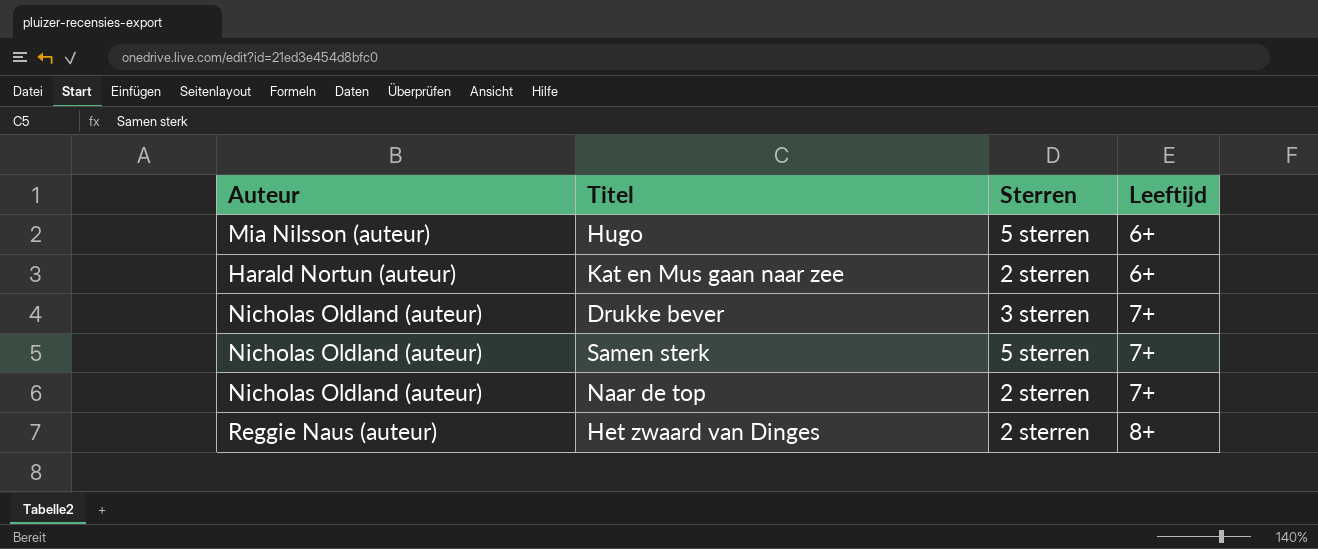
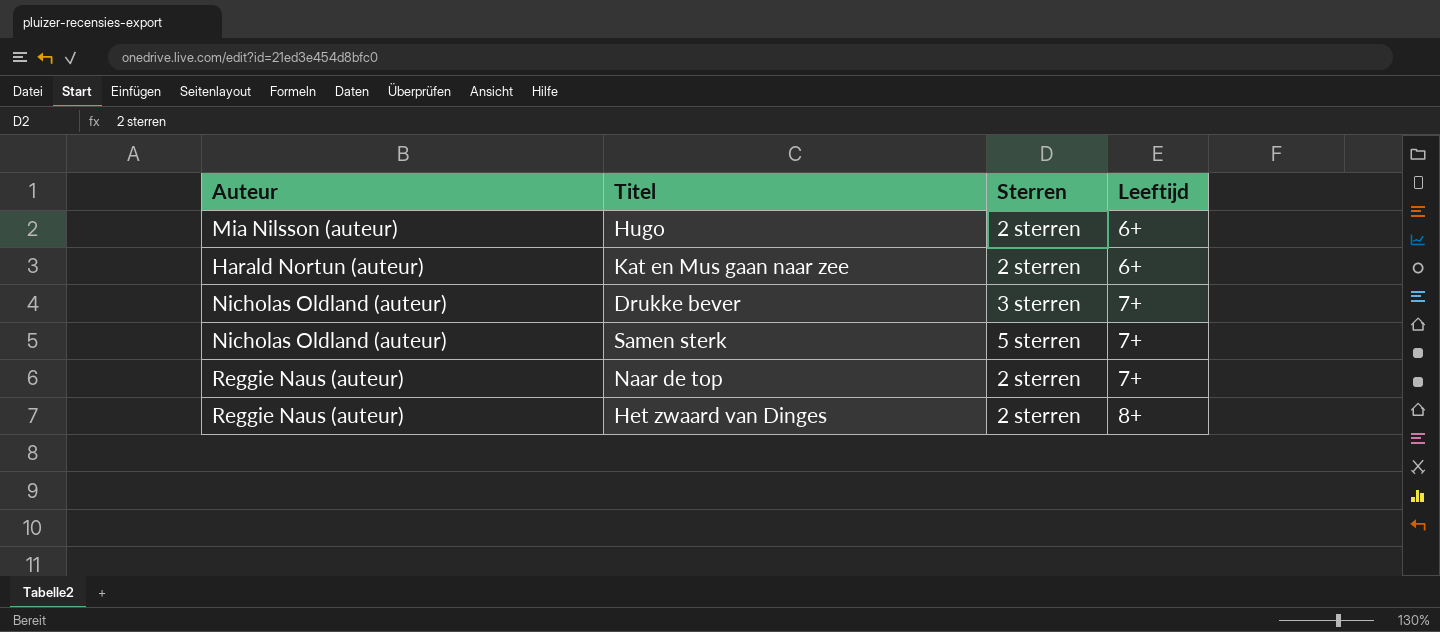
Hugo | Sterren: 5 sterren -> 2 sterren
Naar de top | Auteur: Nicholas Oldland (auteur) -> Reggie Naus (auteur)

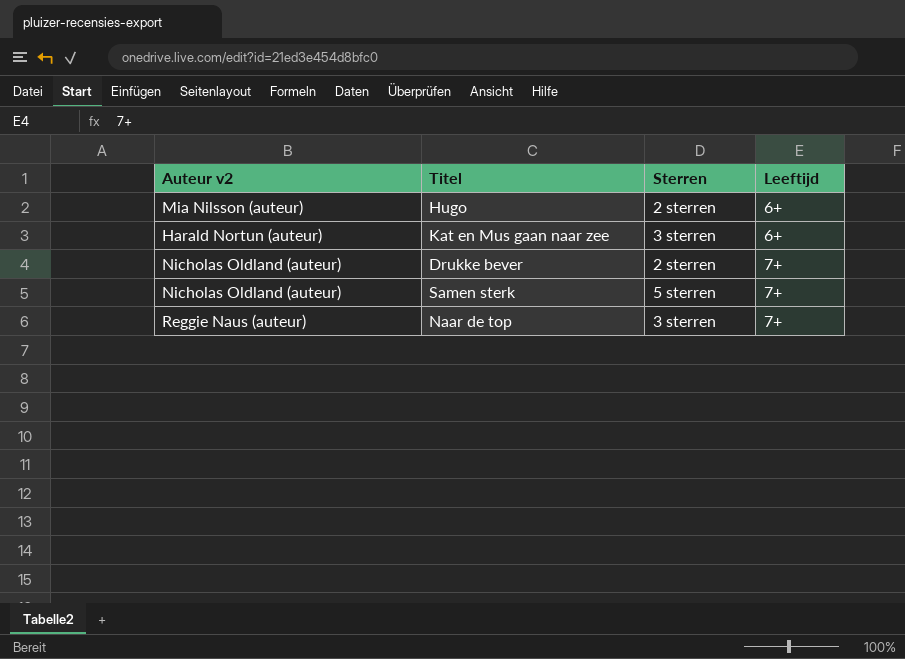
column name: Auteur -> Auteur v2
row Het zwaard van Dinges: Reggie Naus (auteur) | 2 sterren | 8+ -> none
Kat en Mus gaan naar zee | Sterren: 2 sterren -> 3 sterren
Drukke bever | Sterren: 3 sterren -> 2 sterren
Naar de top | Sterren: 2 sterren -> 3 sterren

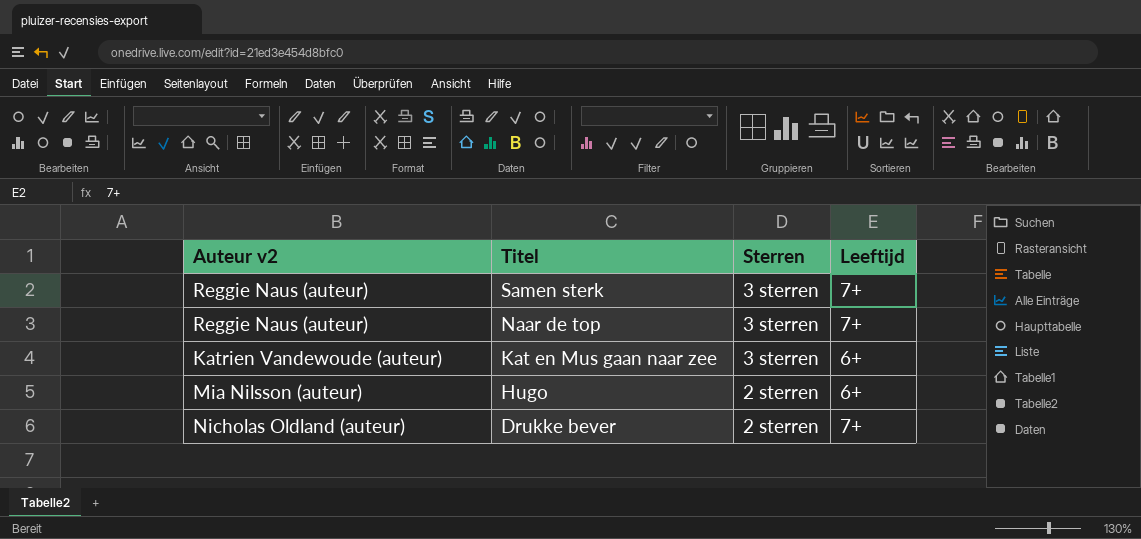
row order: Leeftijd ascending -> Titel descending
Samen sterk | Auteur v2: Nicholas Oldland (auteur) -> Reggie Naus (auteur)
Samen sterk | Sterren: 5 sterren -> 3 sterren
Kat en Mus gaan naar zee | Auteur v2: Harald Nortun (auteur) -> Katrien Vandewoude (auteur)

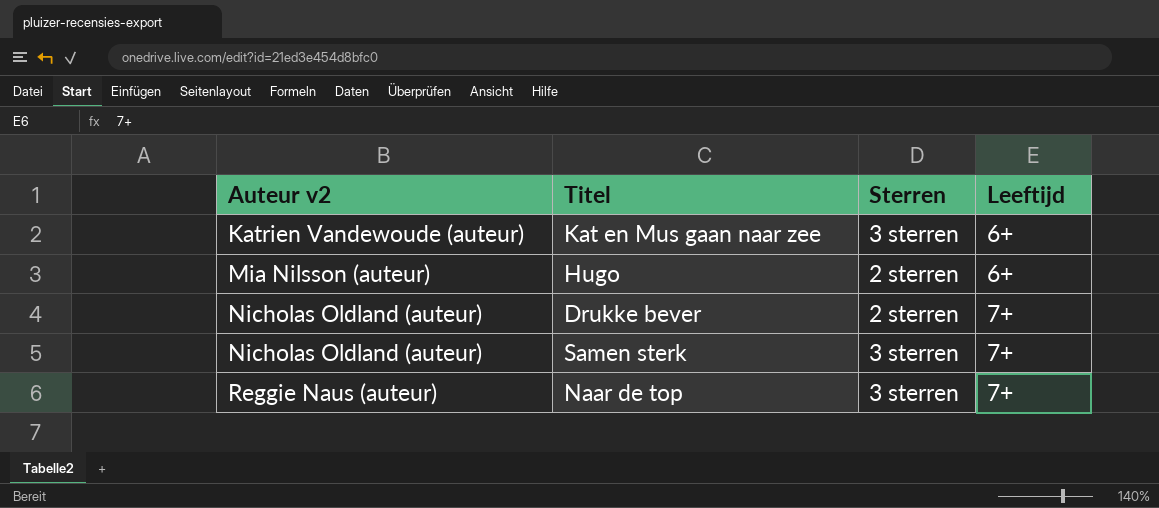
row order: Titel descending -> Auteur v2 ascending
Samen sterk | Auteur v2: Reggie Naus (auteur) -> Nicholas Oldland (auteur)

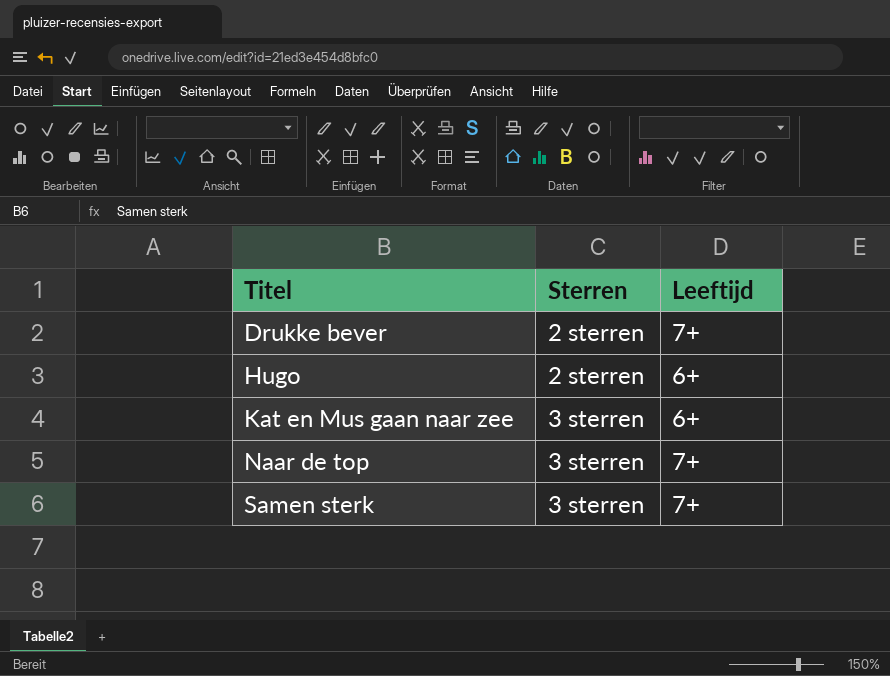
row order: Auteur v2 ascending -> Titel ascending
column Auteur v2 | position: 1 -> none

